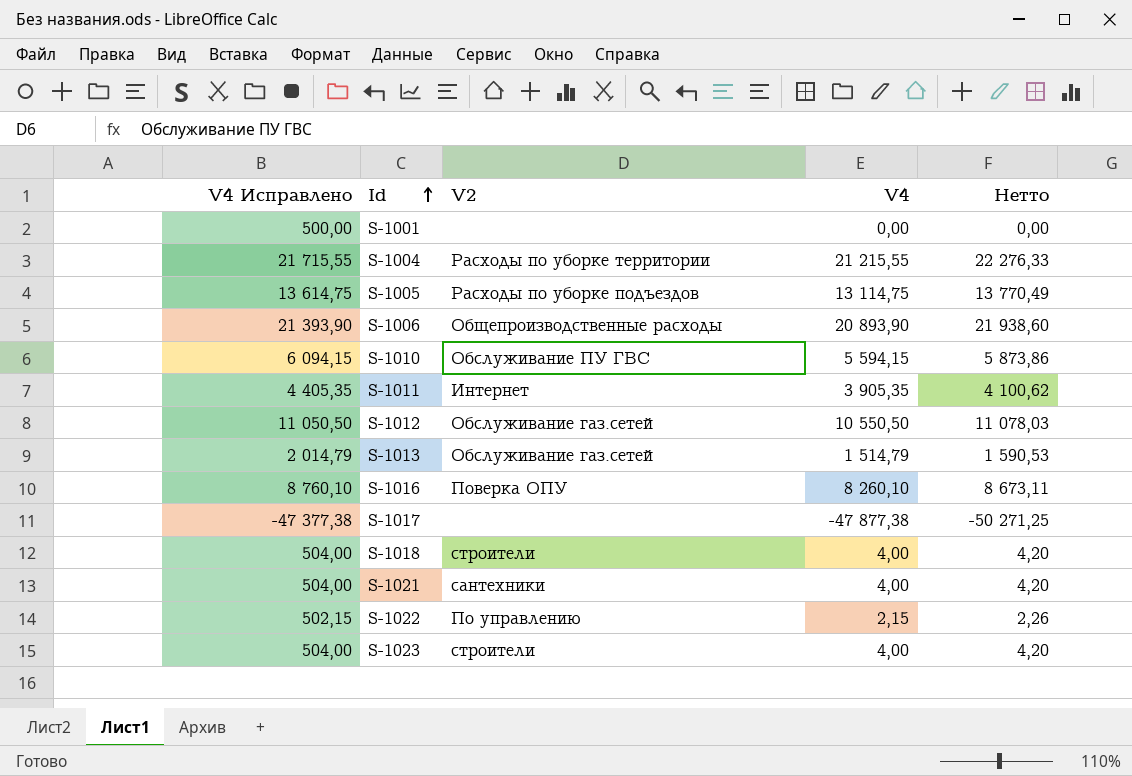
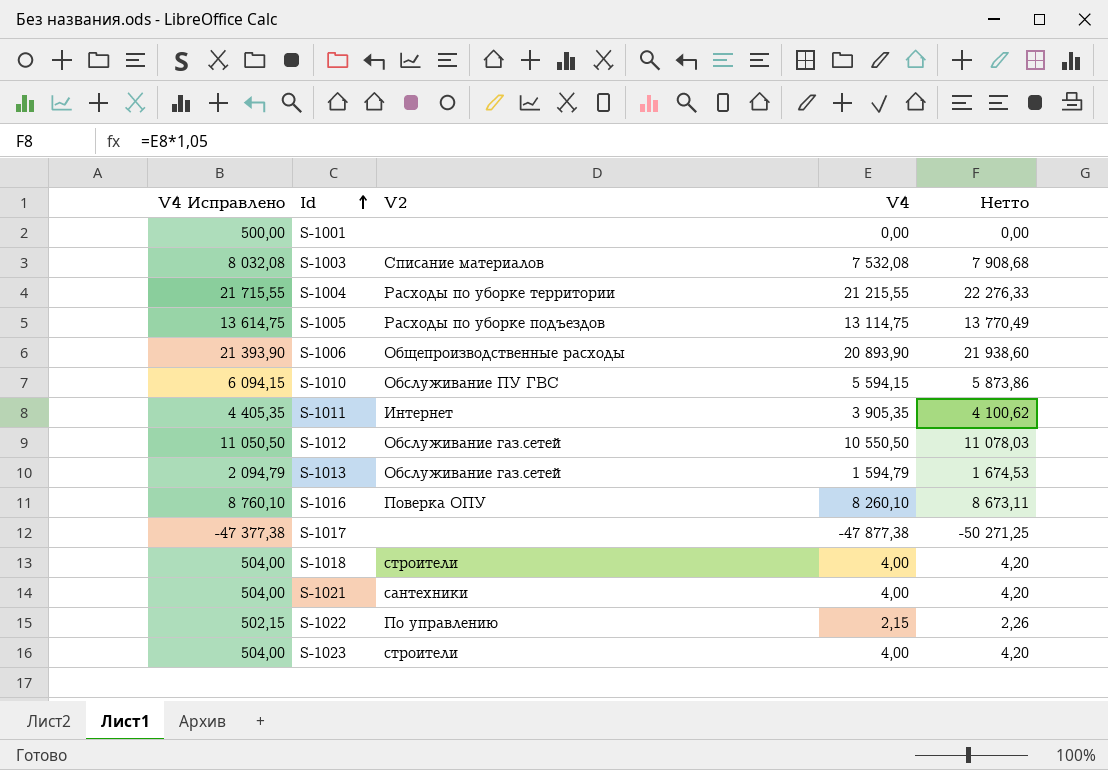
row S-1003: none -> 8 032,08 | Списание материалов | 7 532,08 | 7 908,68
S-1013 | V4 Исправлено: 2 014,79 -> 2 094,79
S-1013 | V4: 1 514,79 -> 1 594,79
S-1013 | Нетто: 1 590,53 -> 1 674,53

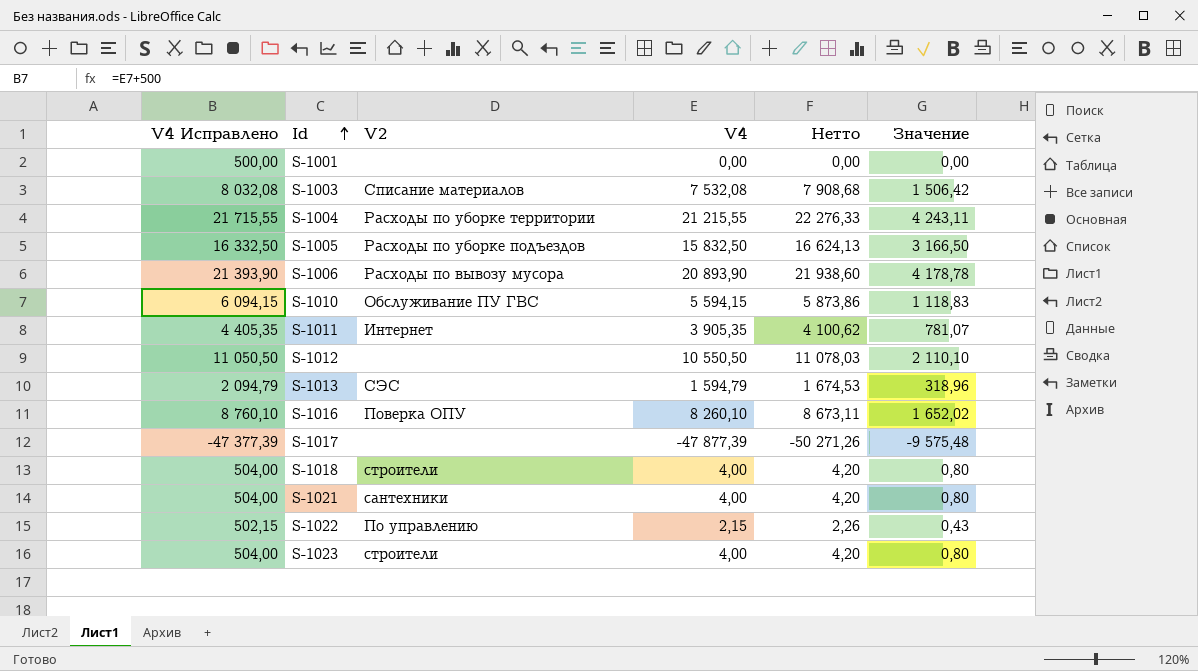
column Значение | formula: none -> [V4] * 0,2
S-1005 | V4 Исправлено: 13 614,75 -> 16 332,50
S-1005 | V4: 13 114,75 -> 15 832,50
S-1005 | Нетто: 13 770,49 -> 16 624,13
S-1006 | V2: Общепроизводственные расходы -> Расходы по вывозу мусора
S-1012 | V2: Обслуживание газ.сетей -> none
S-1013 | V2: Обслуживание газ.сетей -> СЭС
S-1017 | V4 Исправлено: -47 377,38 -> -47 377,39
S-1017 | V4: -47 877,38 -> -47 877,39
S-1017 | Нетто: -50 271,25 -> -50 271,26

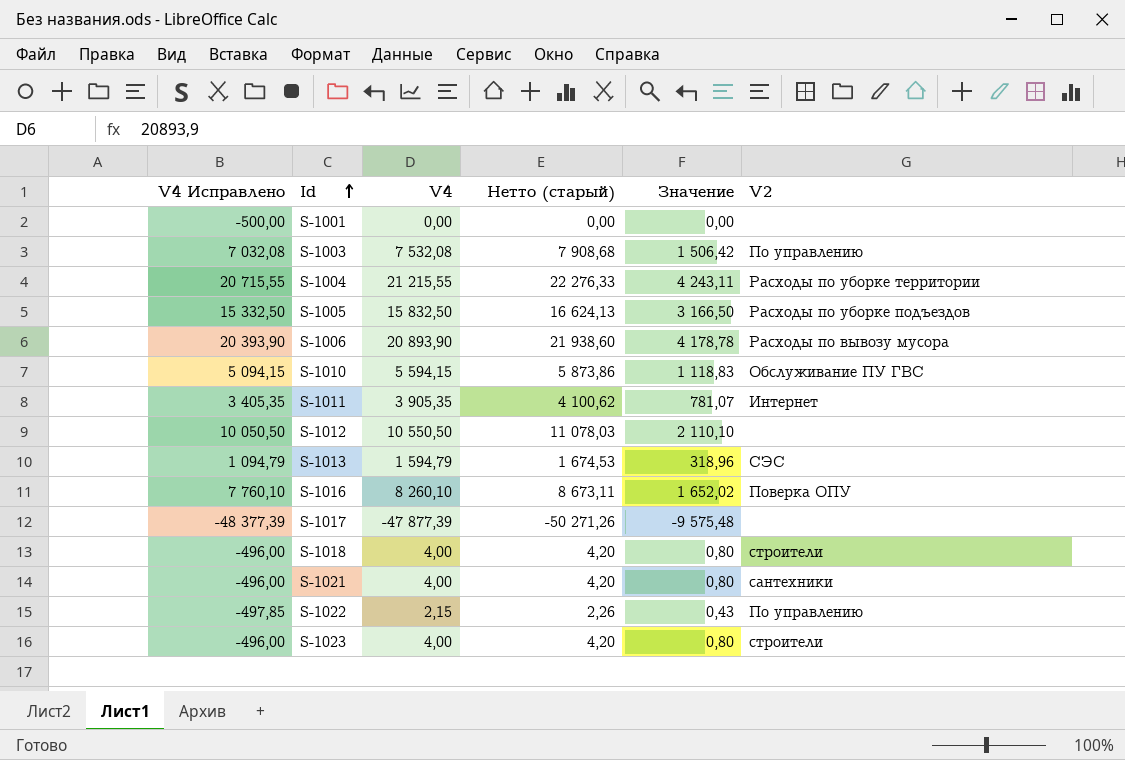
column V4 Исправлено | formula: [V4] + 500 -> [V4] - 500
column name: Нетто -> Нетто (старый)
column V2 | position: 3 -> 6
S-1003 | V2: Списание материалов -> По управлению

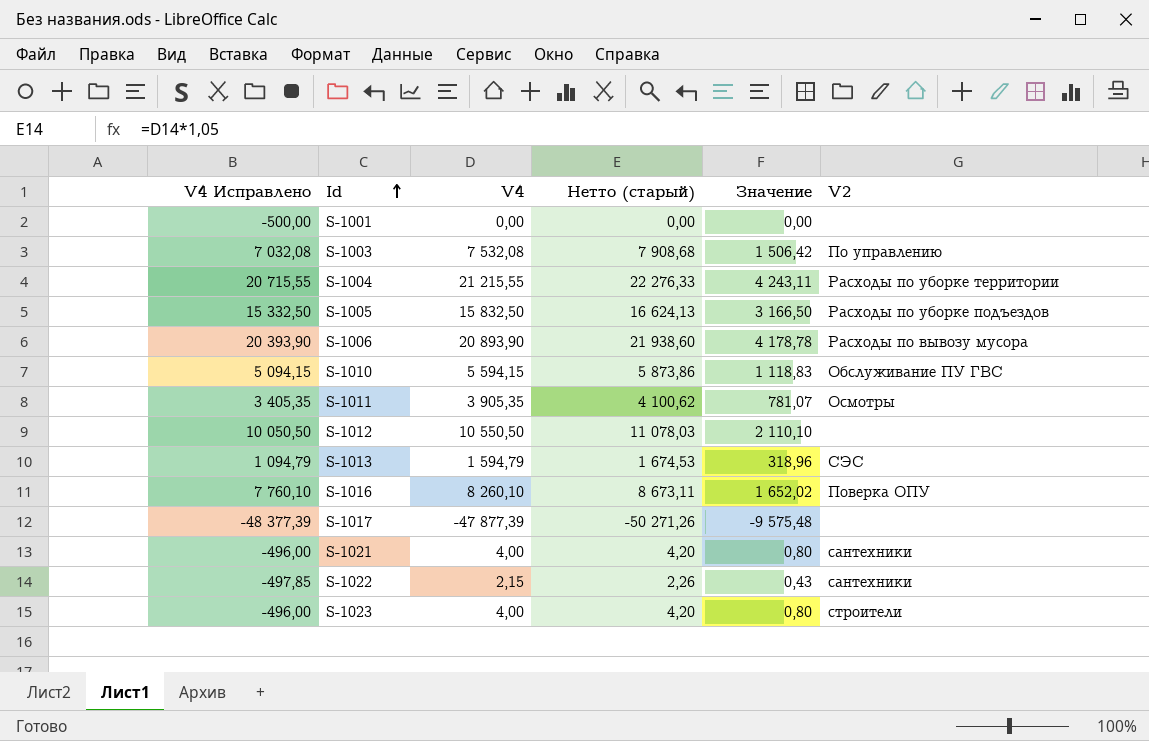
row S-1018: -496,00 | 4,00 | 4,20 | 0,80 | строители -> none
S-1011 | V2: Интернет -> Осмотры
S-1022 | V2: По управлению -> сантехники

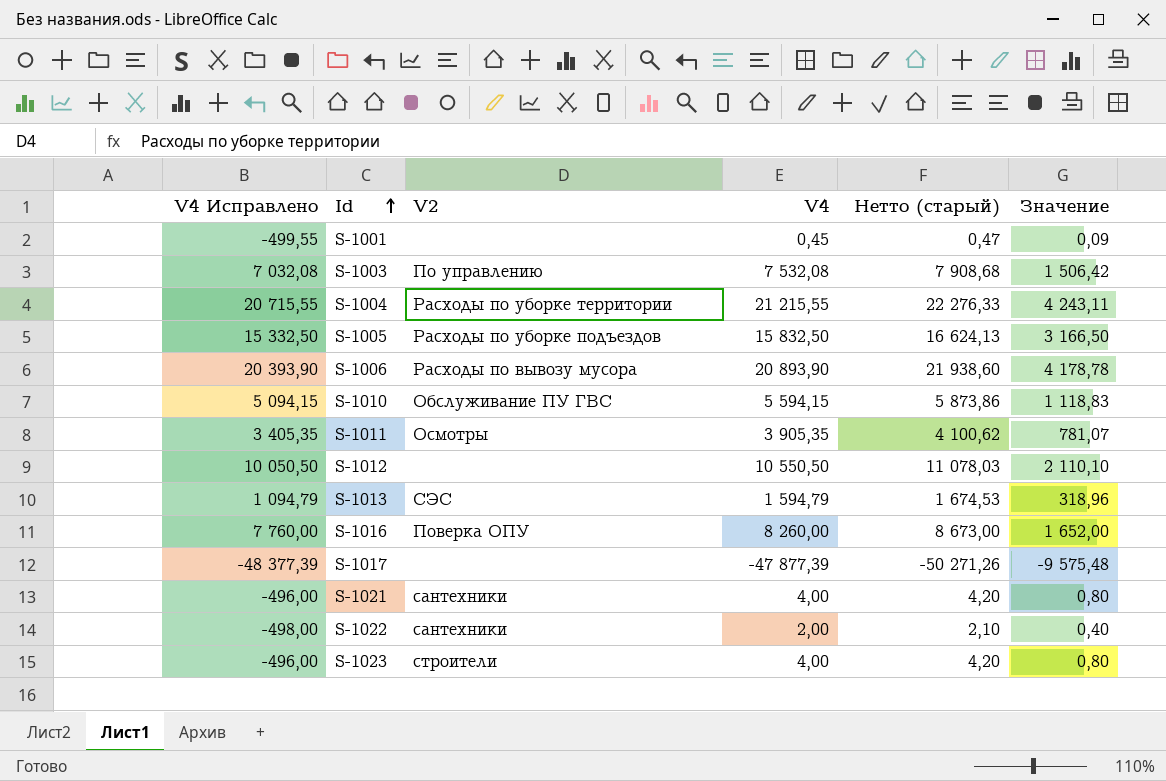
column V2 | position: 6 -> 3
S-1001 | V4 Исправлено: -500,00 -> -499,55
S-1001 | V4: 0,00 -> 0,45
S-1001 | Нетто (старый): 0,00 -> 0,47
S-1001 | Значение: 0,00 -> 0,09
S-1016 | V4 Исправлено: 7 760,10 -> 7 760,00
S-1016 | V4: 8 260,10 -> 8 260,00
S-1016 | Нетто (старый): 8 673,11 -> 8 673,00
S-1016 | Значение: 1 652,02 -> 1 652,00
S-1022 | V4 Исправлено: -497,85 -> -498,00
S-1022 | V4: 2,15 -> 2,00
S-1022 | Нетто (старый): 2,26 -> 2,10
S-1022 | Значение: 0,43 -> 0,40

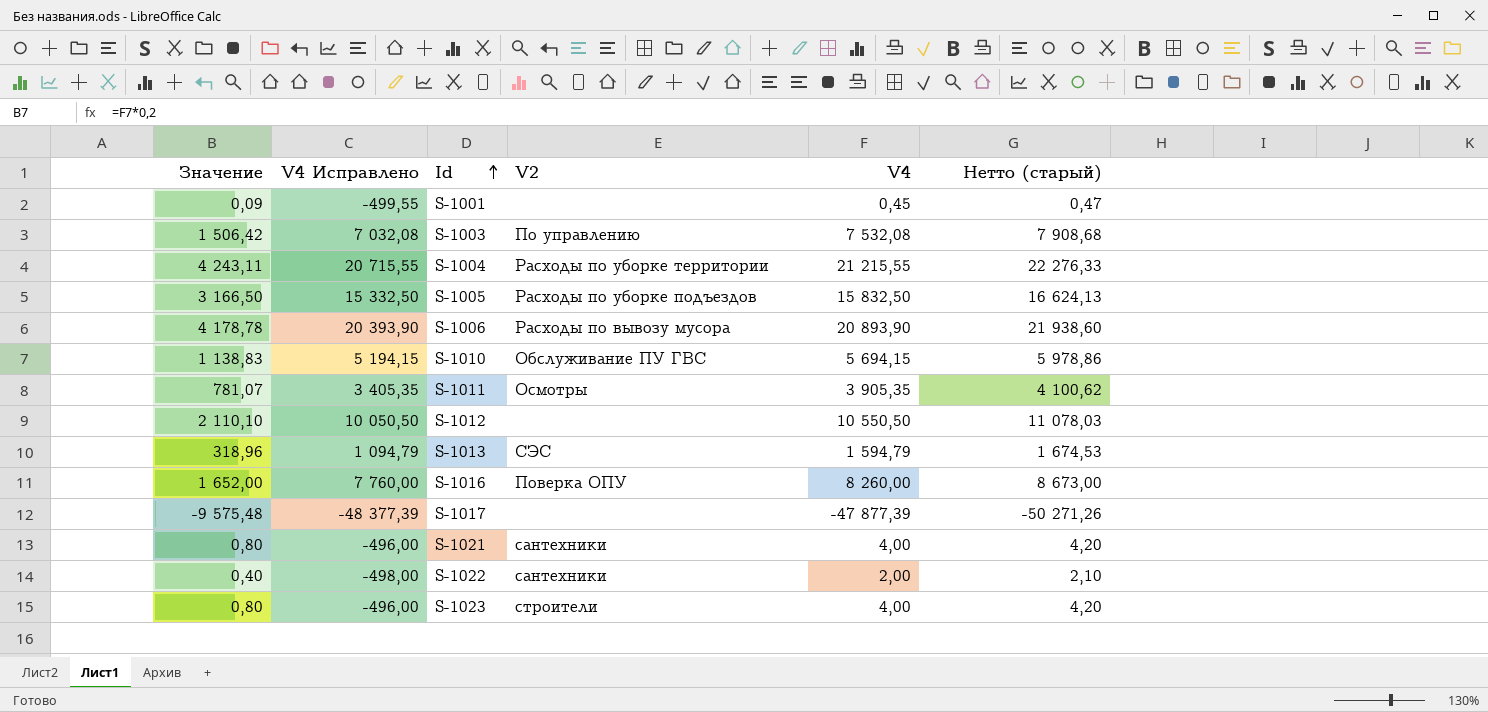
column Значение | position: 6 -> 1
S-1010 | Значение: 1 118,83 -> 1 138,83
S-1010 | V4 Исправлено: 5 094,15 -> 5 194,15
S-1010 | V4: 5 594,15 -> 5 694,15
S-1010 | Нетто (старый): 5 873,86 -> 5 978,86

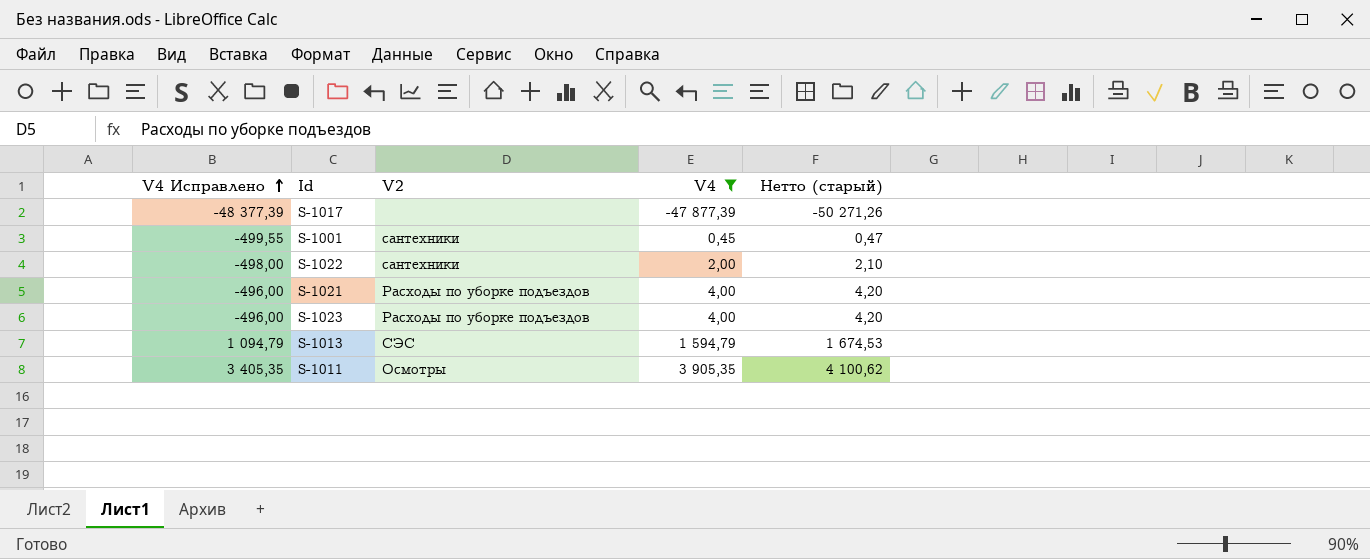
filter: none -> V4 <= 3 905,35
row order: Id ascending -> V4 Исправлено ascending
column Значение | formula: [V4] * 0,2 -> none
S-1001 | V2: none -> сантехники
S-1021 | V2: сантехники -> Расходы по уборке подъездов
S-1023 | V2: строители -> Расходы по уборке подъездов

